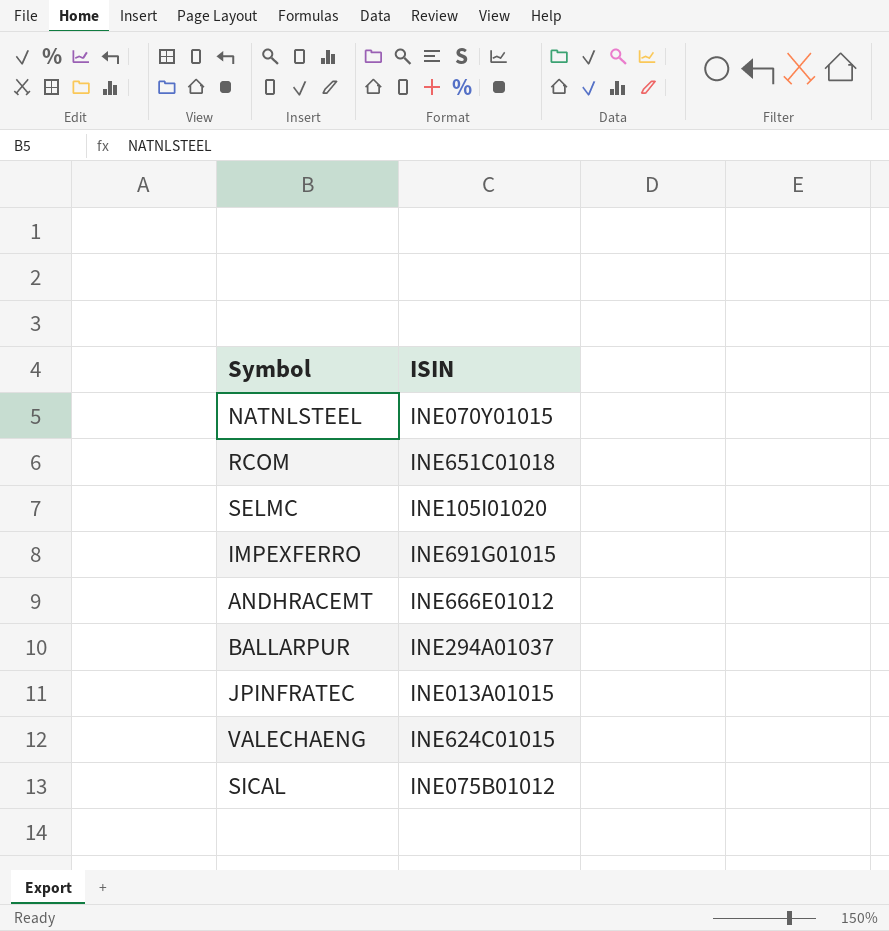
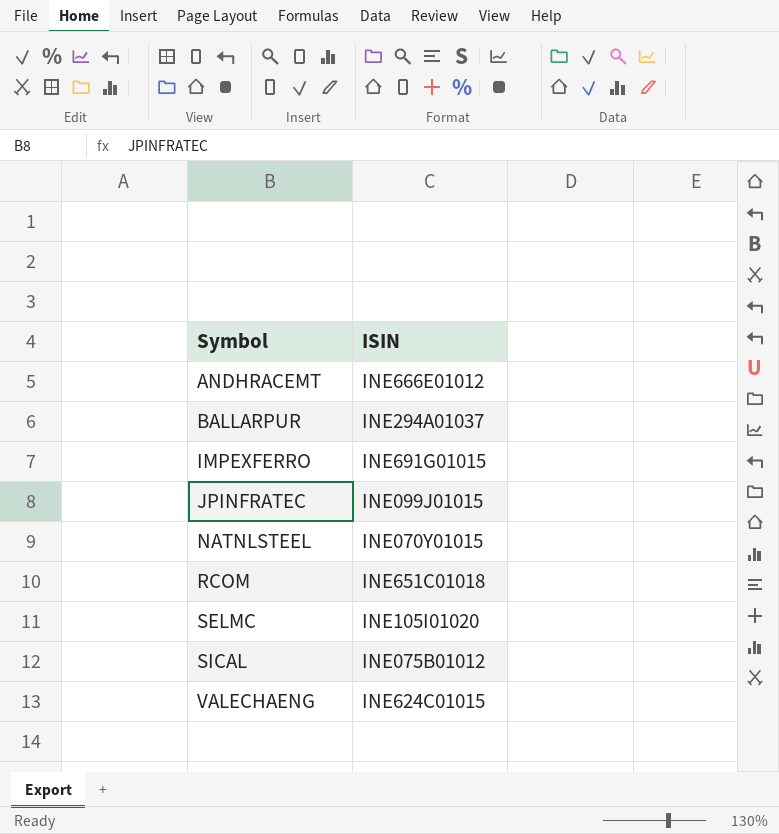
row order: none -> Symbol ascending
JPINFRATEC | ISIN: INE013A01015 -> INE099J01015

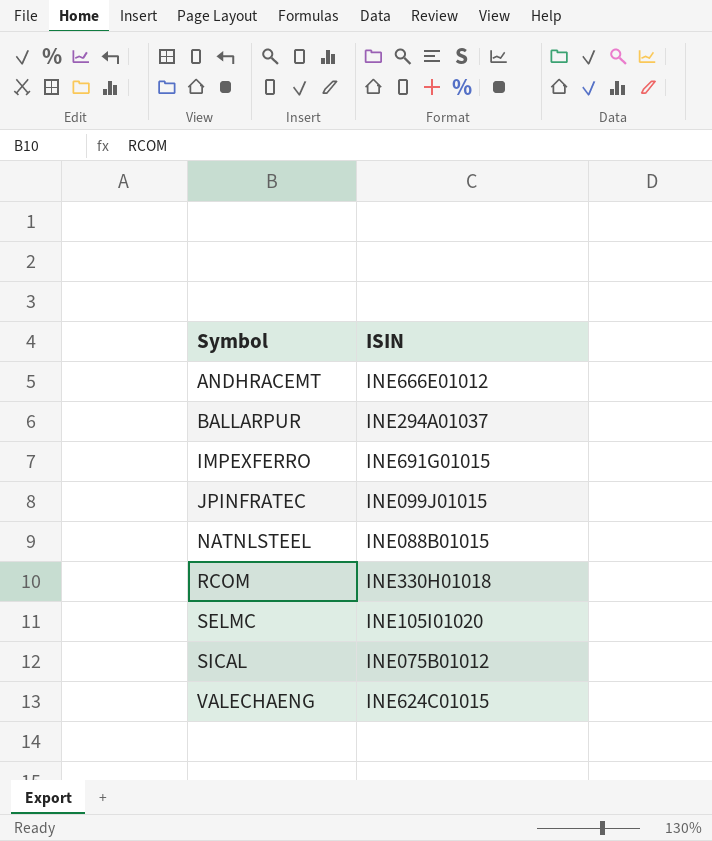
NATNLSTEEL | ISIN: INE070Y01015 -> INE088B01015
RCOM | ISIN: INE651C01018 -> INE330H01018

